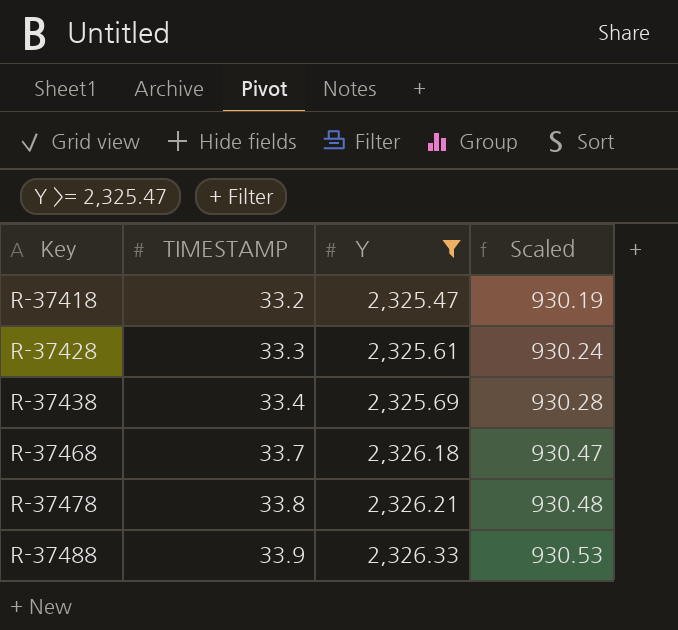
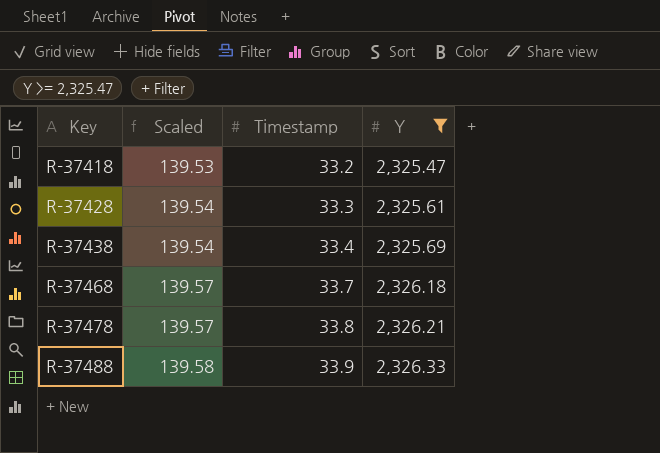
column Scaled | formula: [Y] * 0.4 -> [Y] * 0.06
column Scaled | position: 4 -> 2
column name: TIMESTAMP -> Timestamp

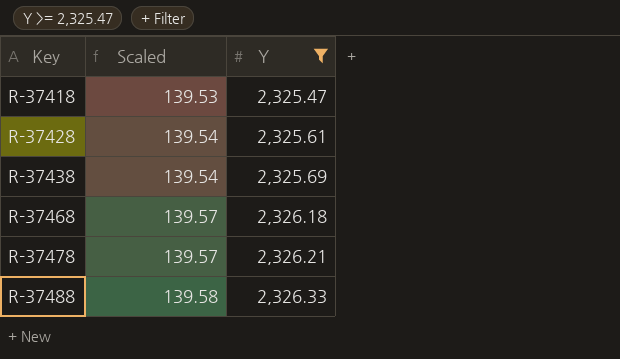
column Timestamp | position: 3 -> none

